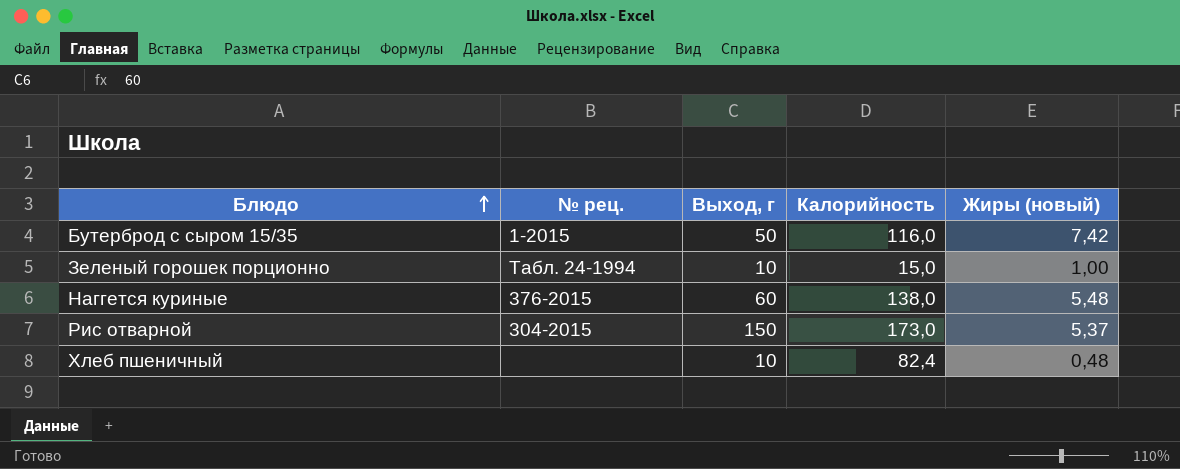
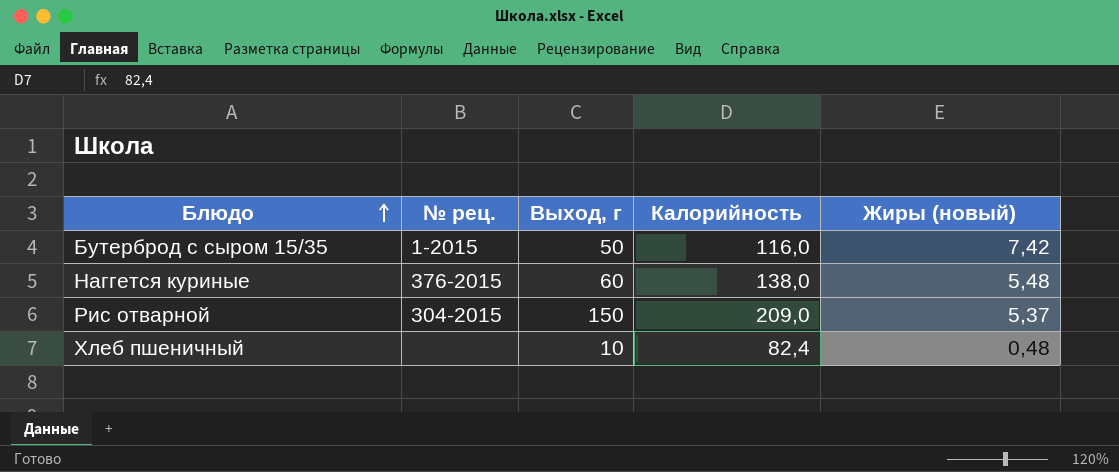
row Зеленый горошек порционно: Табл. 24-1994 | 10 | 15,0 | 1,00 -> none
Рис отварной | Калорийность: 173,0 -> 209,0

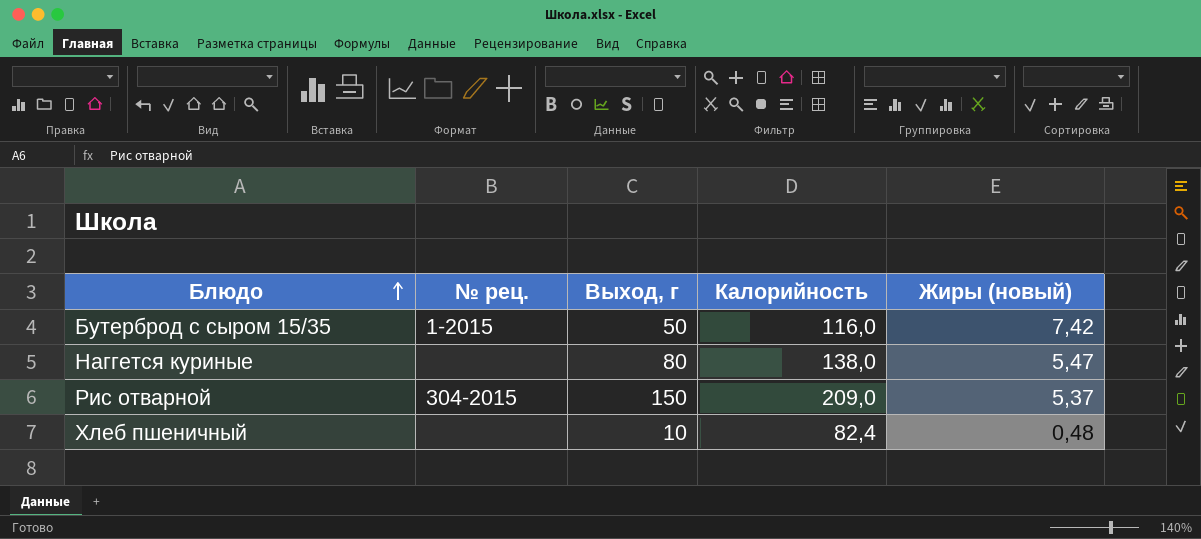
Наггется куриные | № рец.: 376-2015 -> none
Наггется куриные | Выход, г: 60 -> 80
Наггется куриные | Жиры (новый): 5,48 -> 5,47

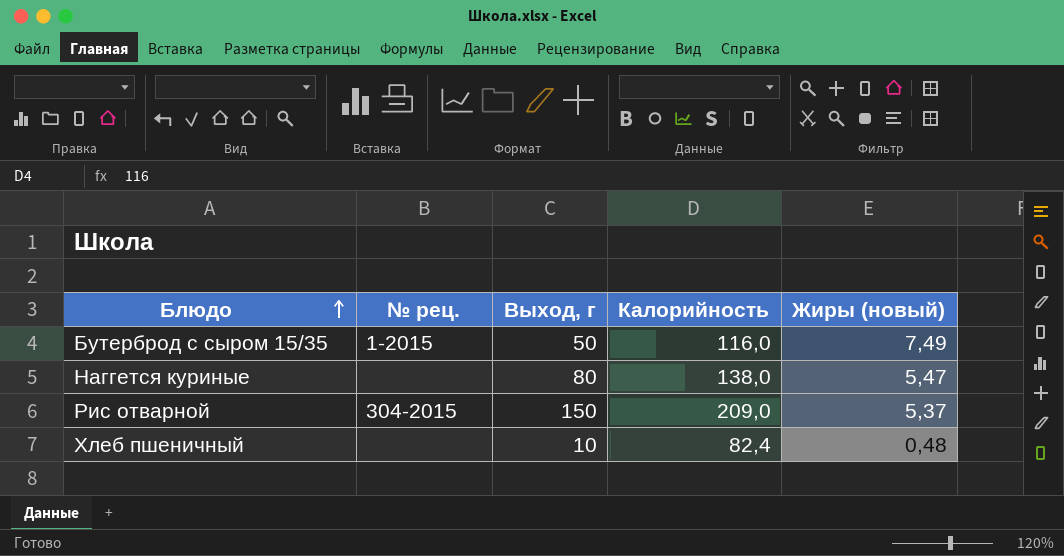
Бутерброд с сыром 15/35 | Жиры (новый): 7,42 -> 7,49

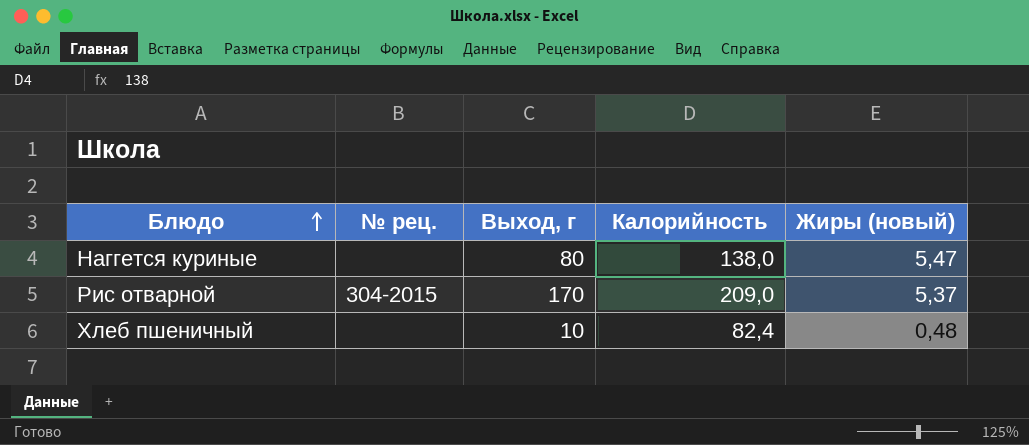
row Бутерброд с сыром 15/35: 1-2015 | 50 | 116,0 | 7,49 -> none
Рис отварной | Выход, г: 150 -> 170

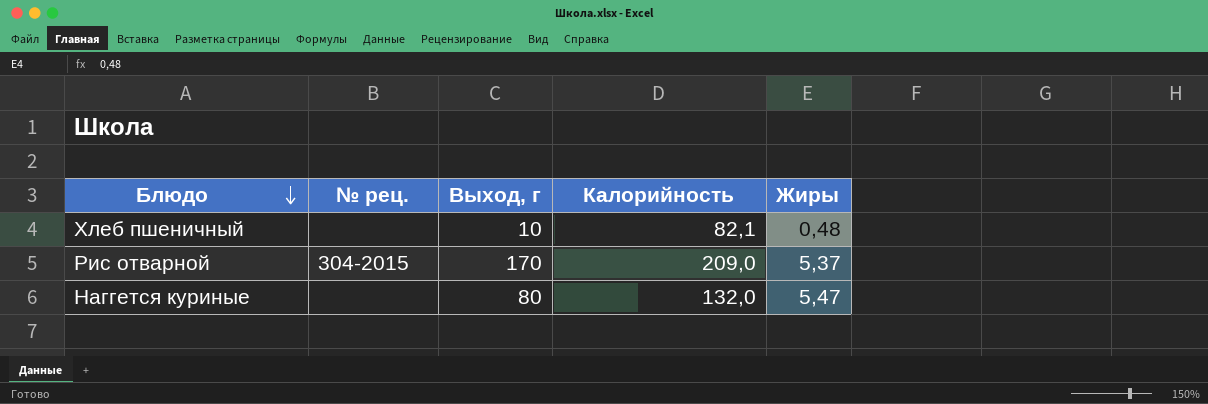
row order: Блюдо ascending -> Блюдо descending
column name: Жиры (новый) -> Жиры
Хлеб пшеничный | Калорийность: 82,4 -> 82,1
Наггется куриные | Калорийность: 138,0 -> 132,0

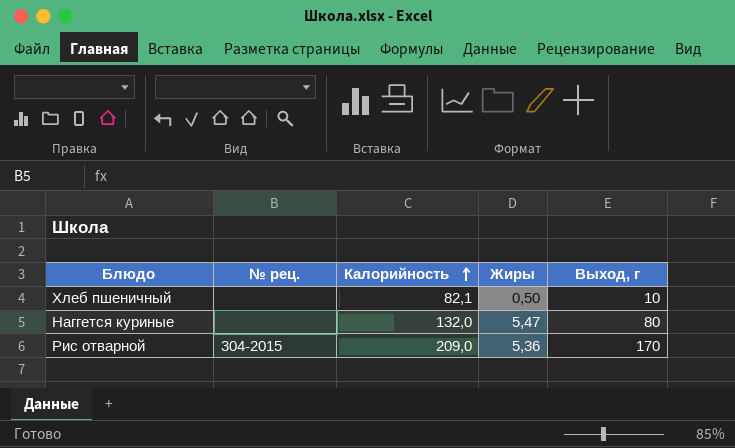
row order: Блюдо descending -> Калорийность ascending
column Выход, г | position: 3 -> 5
Хлеб пшеничный | Жиры: 0,48 -> 0,50
Рис отварной | Жиры: 5,37 -> 5,36

